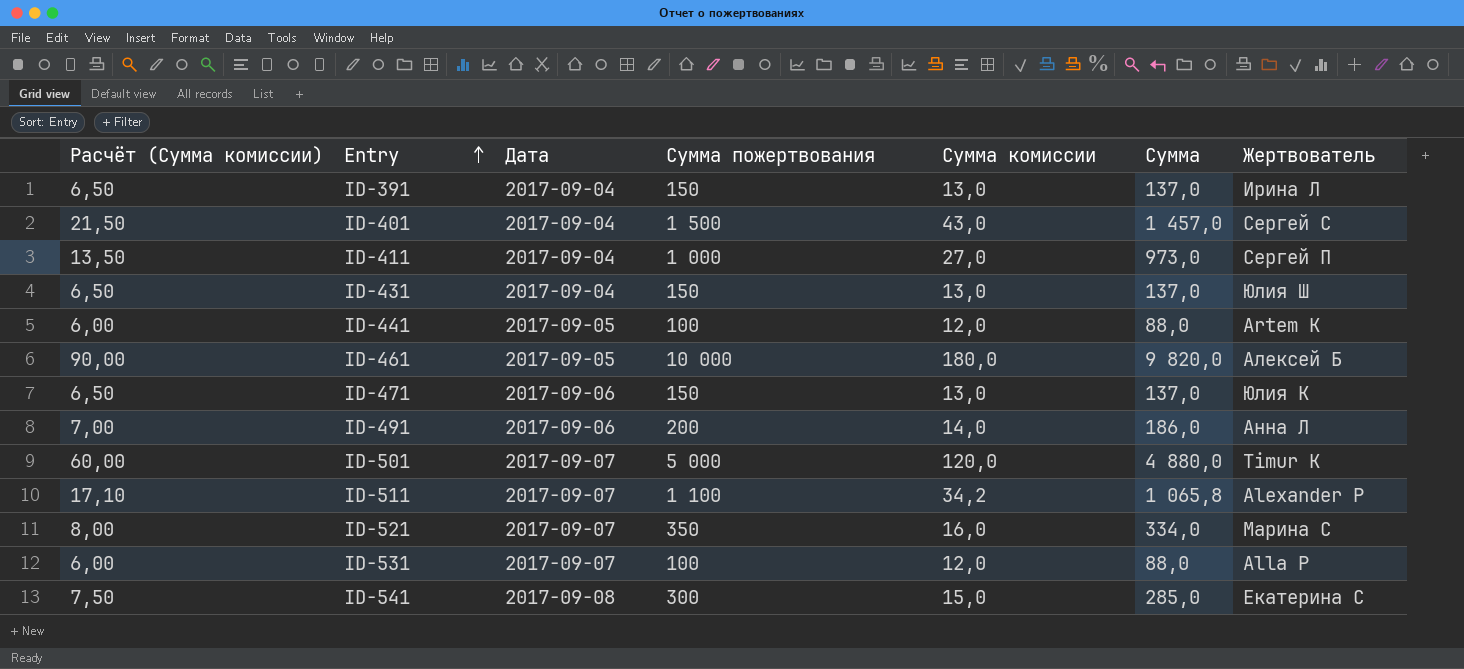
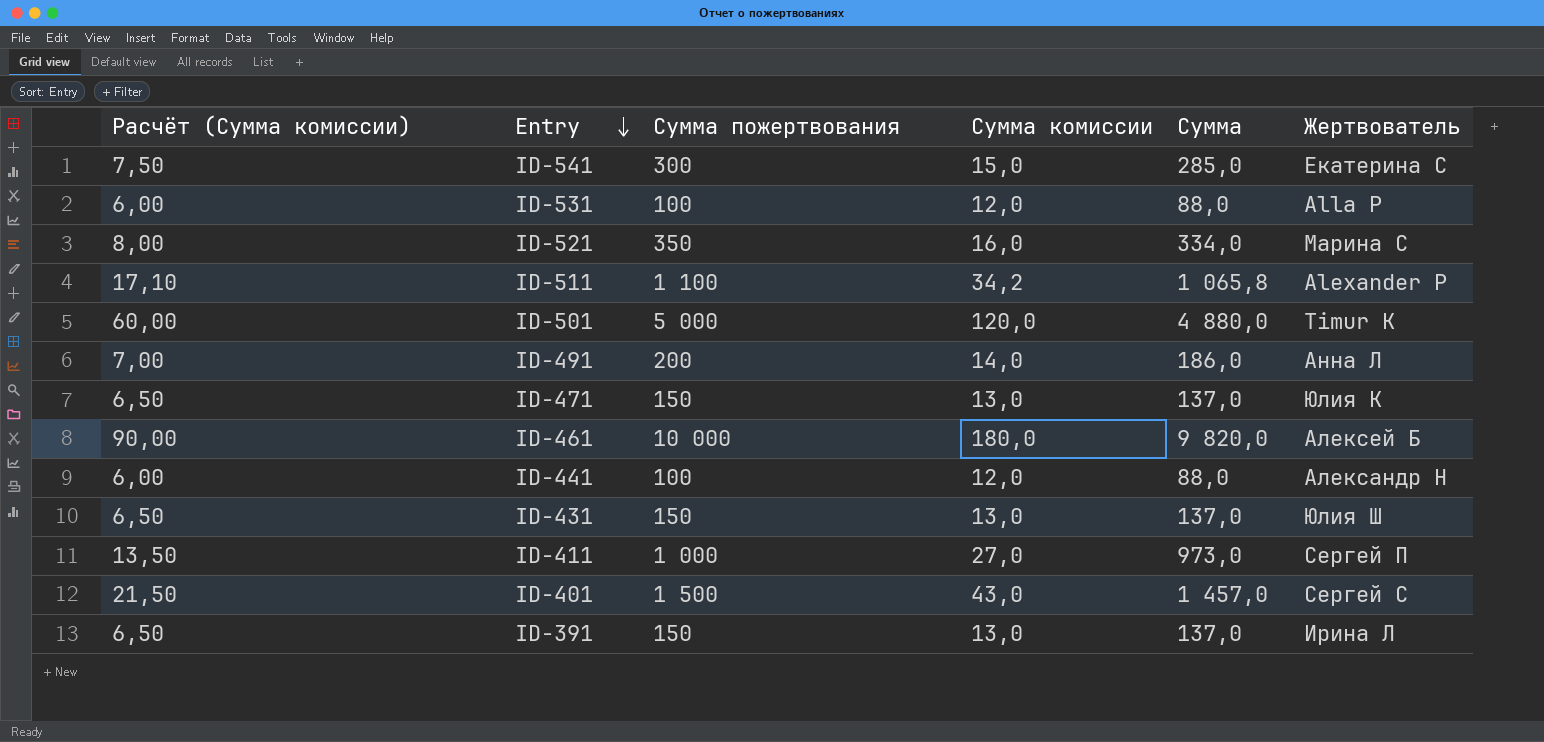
row order: Entry ascending -> Entry descending
column Дата | position: 3 -> none
ID-441 | Жертвователь: Artem K -> Александр Н

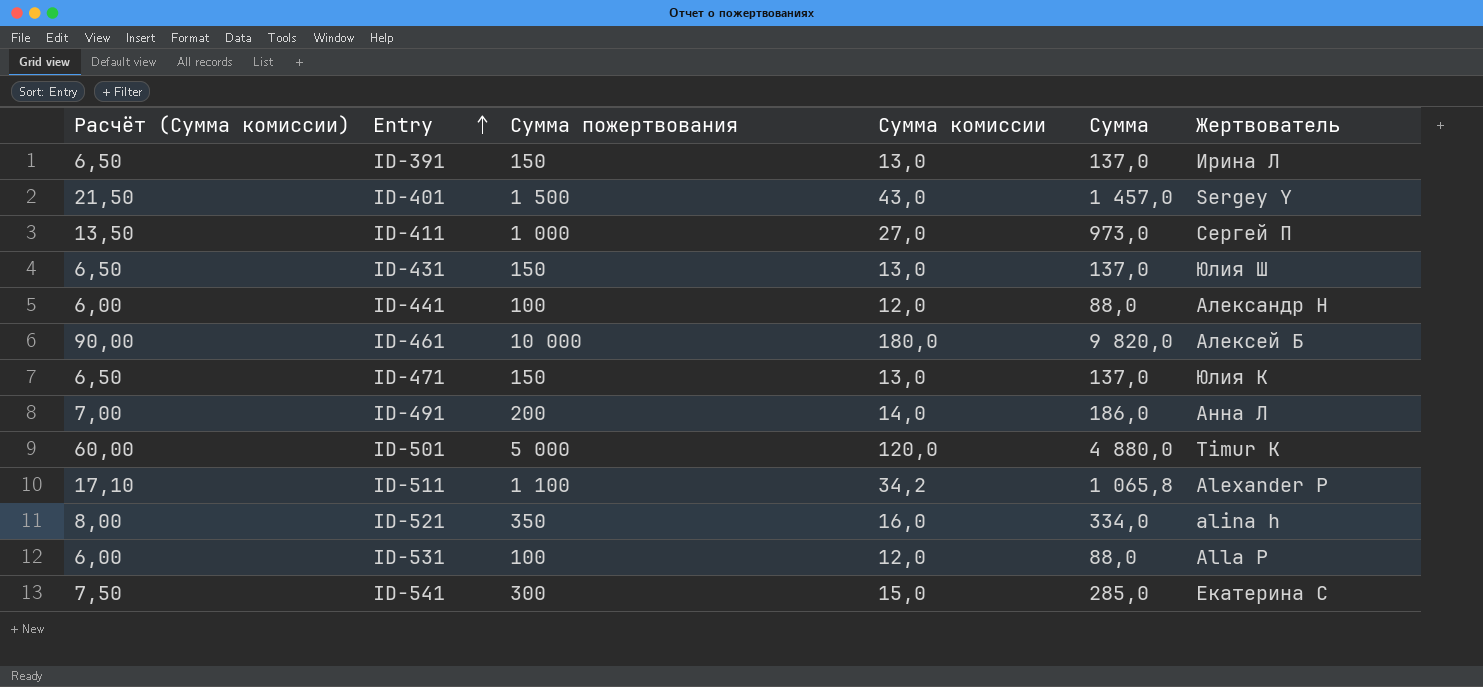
row order: Entry descending -> Entry ascending
ID-401 | Жертвователь: Сергей С -> Sergey Y
ID-521 | Жертвователь: Марина С -> alina h

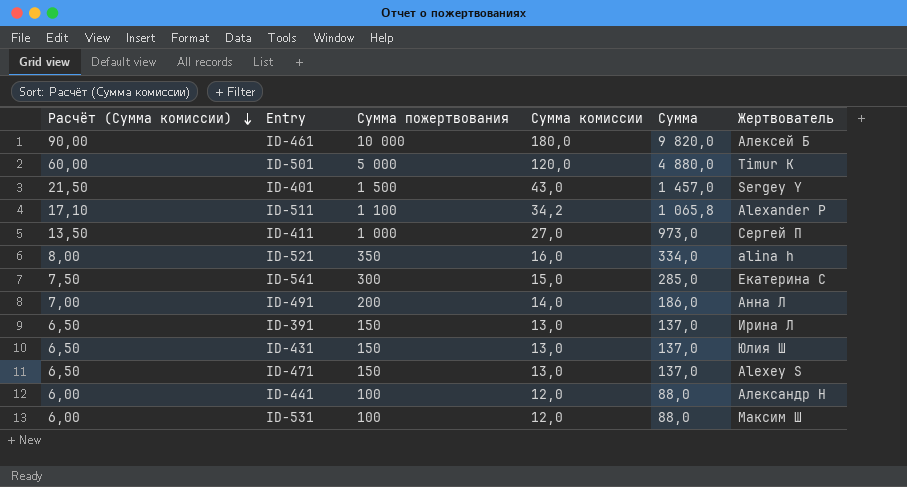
row order: Entry ascending -> Расчёт (Сумма комиссии) descending
ID-471 | Жертвователь: Юлия К -> Alexey S
ID-531 | Жертвователь: Alla P -> Максим Ш

